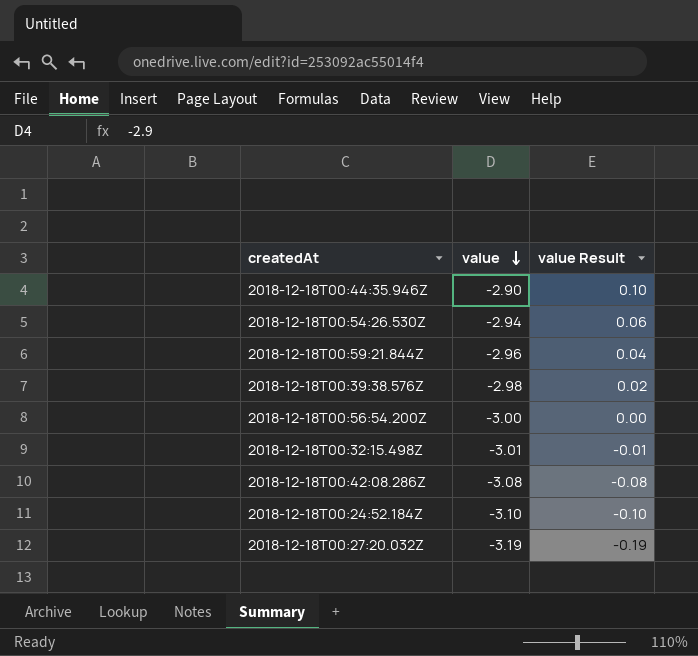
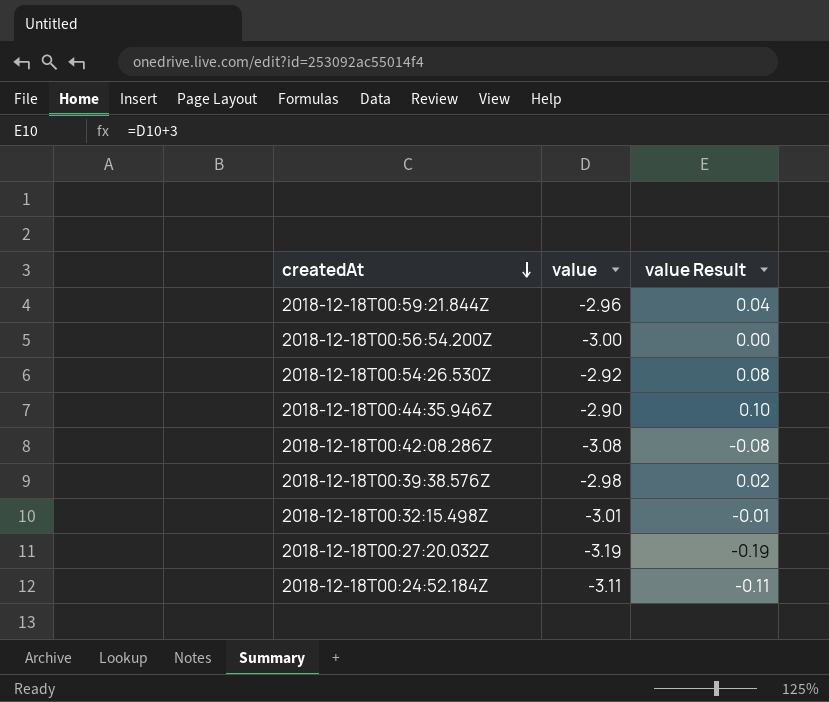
row order: value descending -> createdAt descending
2018-12-18T00:54:26.530Z | value: -2.94 -> -2.92
2018-12-18T00:54:26.530Z | value Result: 0.06 -> 0.08
2018-12-18T00:24:52.184Z | value: -3.10 -> -3.11
2018-12-18T00:24:52.184Z | value Result: -0.10 -> -0.11

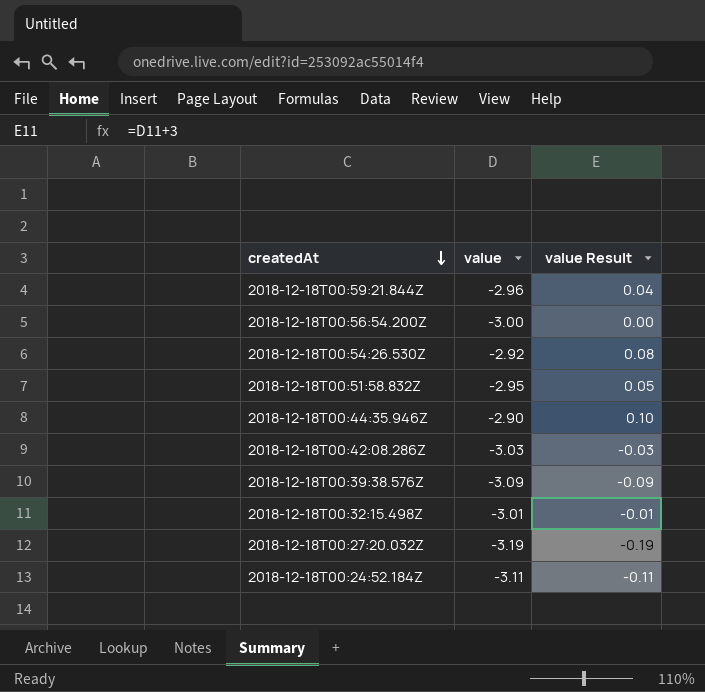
row 2018-12-18T00:51:58.832Z: none -> -2.95 | 0.05
2018-12-18T00:42:08.286Z | value: -3.08 -> -3.03
2018-12-18T00:42:08.286Z | value Result: -0.08 -> -0.03
2018-12-18T00:39:38.576Z | value: -2.98 -> -3.09
2018-12-18T00:39:38.576Z | value Result: 0.02 -> -0.09

